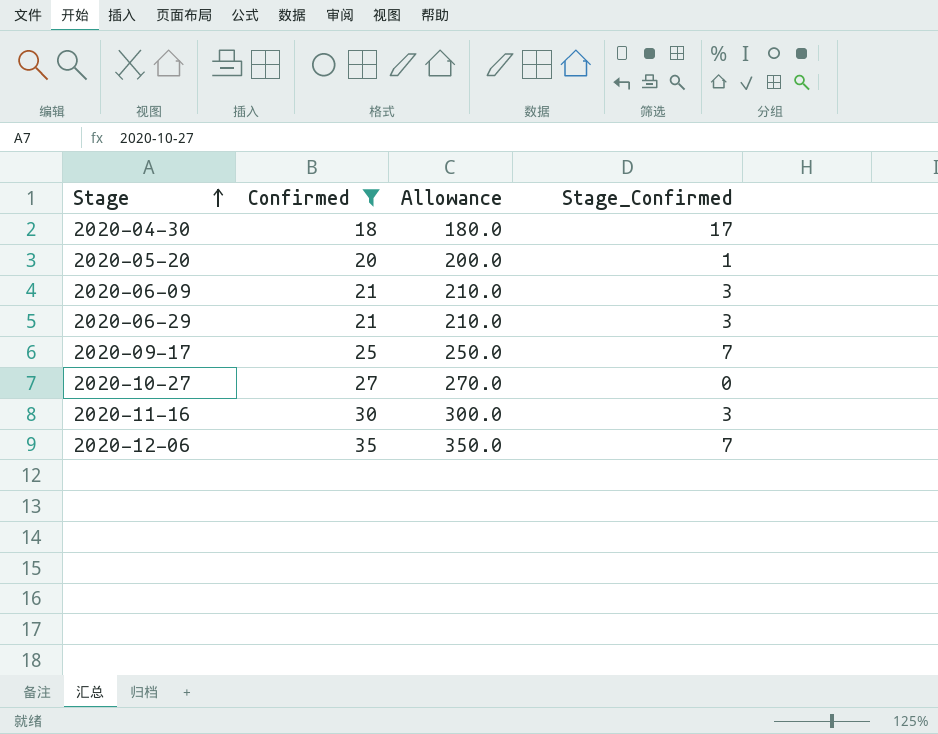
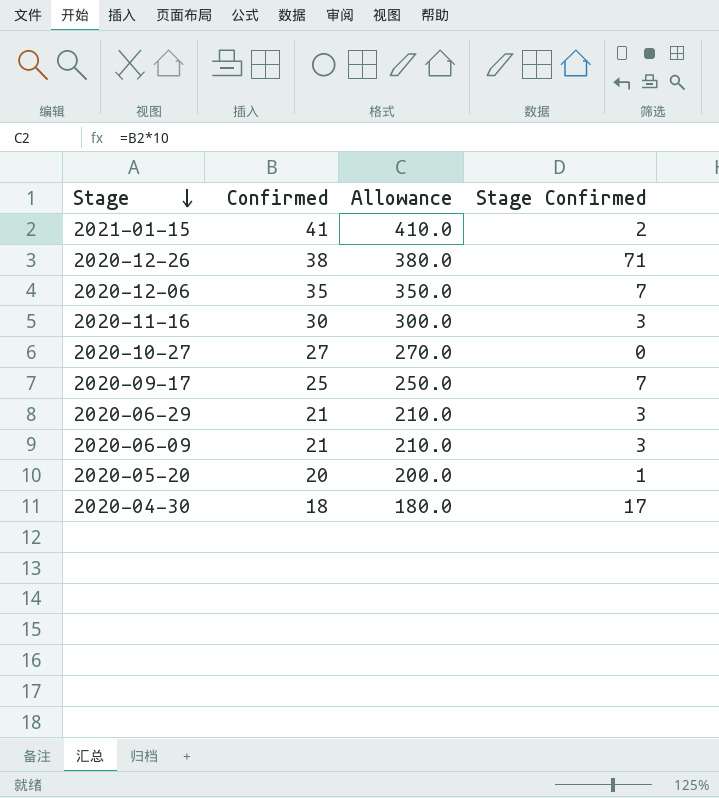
filter: Confirmed <= 35 -> none
row order: Stage ascending -> Stage descending
column name: Stage_Confirmed -> Stage Confirmed

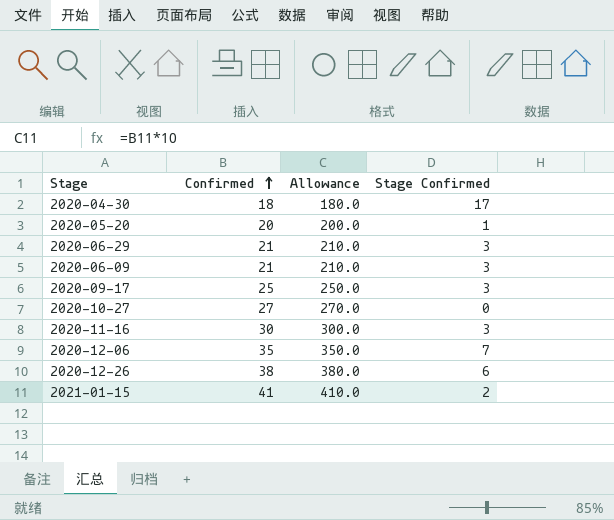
row order: Stage descending -> Confirmed ascending
2020-09-17 | Stage Confirmed: 7 -> 3
2020-12-26 | Stage Confirmed: 71 -> 6

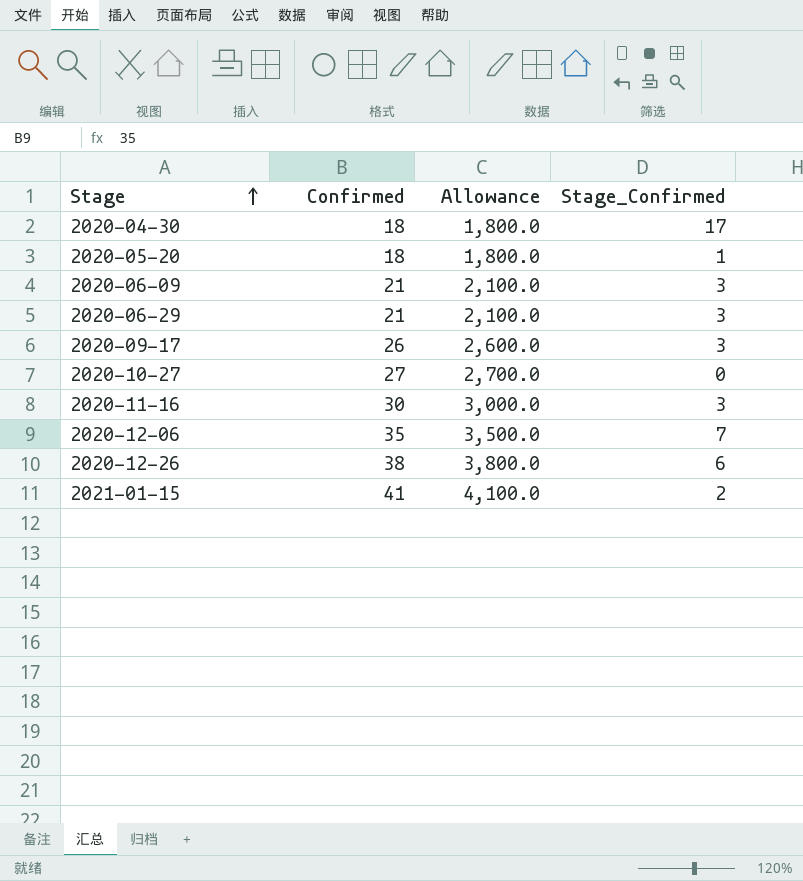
row order: Confirmed ascending -> Stage ascending
column Allowance | formula: [Confirmed] * 10 -> [Confirmed] * 100
column name: Stage Confirmed -> Stage_Confirmed
2020-05-20 | Confirmed: 20 -> 18
2020-09-17 | Confirmed: 25 -> 26

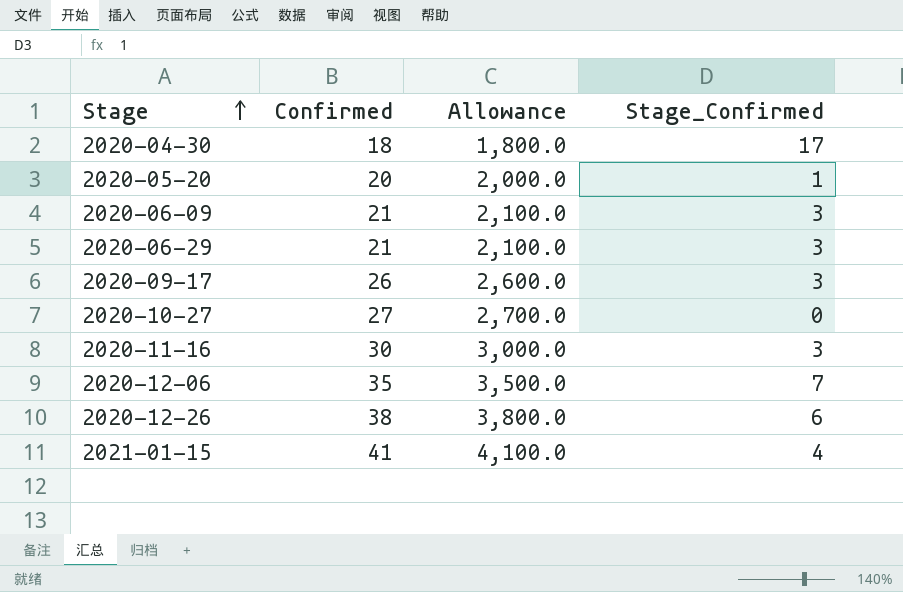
2020-05-20 | Confirmed: 18 -> 20
2020-05-20 | Allowance: 1,800.0 -> 2,000.0
2021-01-15 | Stage_Confirmed: 2 -> 4

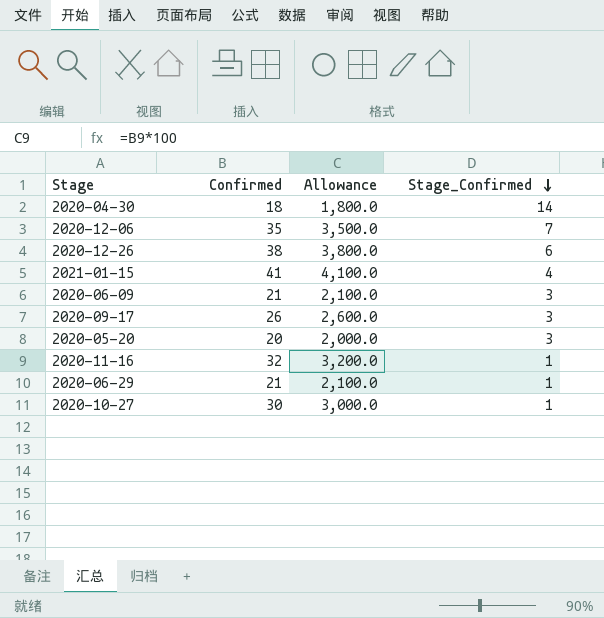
row order: Stage ascending -> Stage_Confirmed descending
2020-04-30 | Stage_Confirmed: 17 -> 14
2020-05-20 | Stage_Confirmed: 1 -> 3
2020-11-16 | Confirmed: 30 -> 32
2020-11-16 | Allowance: 3,000.0 -> 3,200.0
2020-11-16 | Stage_Confirmed: 3 -> 1
2020-06-29 | Stage_Confirmed: 3 -> 1
2020-10-27 | Confirmed: 27 -> 30
2020-10-27 | Allowance: 2,700.0 -> 3,000.0
2020-10-27 | Stage_Confirmed: 0 -> 1

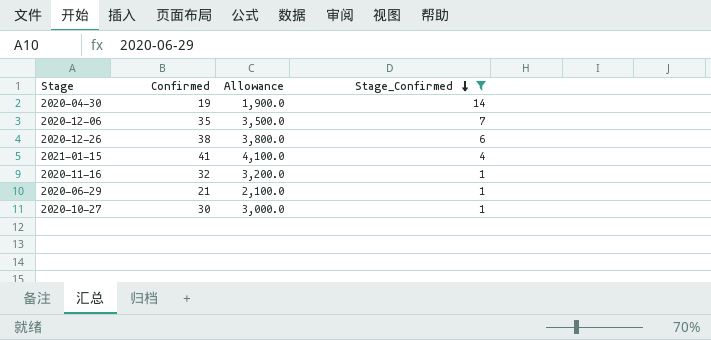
filter: none -> Stage_Confirmed != 3
2020-04-30 | Confirmed: 18 -> 19
2020-04-30 | Allowance: 1,800.0 -> 1,900.0

